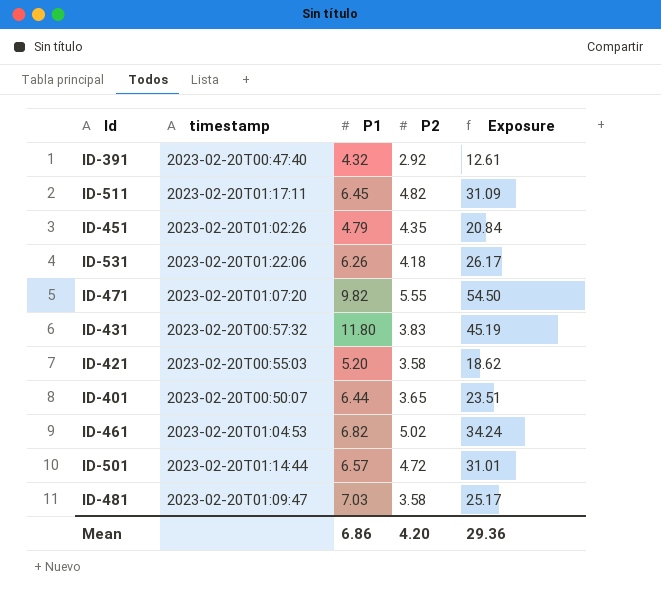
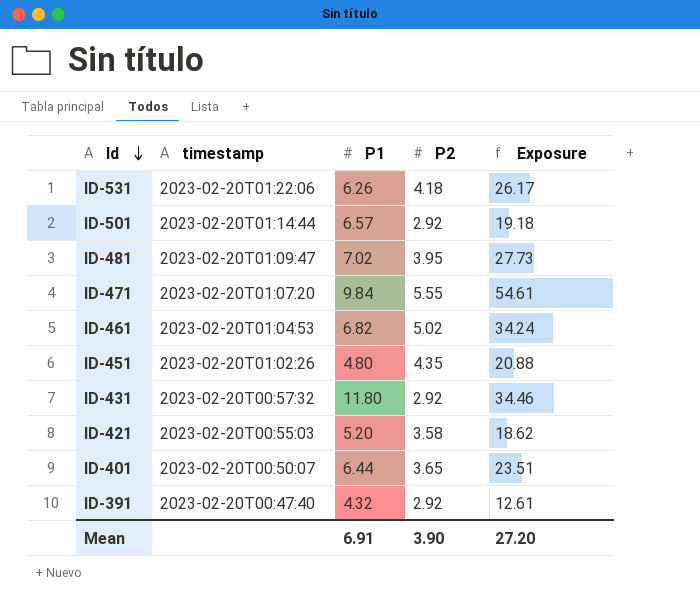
row order: none -> Id descending
row ID-511: 2023-02-20T01:17:11 | 6.45 | 4.82 | 31.09 -> none
ID-501 | P2: 4.72 -> 2.92
ID-501 | Exposure: 31.01 -> 19.18
ID-481 | P1: 7.03 -> 7.02
ID-481 | P2: 3.58 -> 3.95
ID-481 | Exposure: 25.17 -> 27.73
ID-471 | P1: 9.82 -> 9.84
ID-471 | Exposure: 54.50 -> 54.61
ID-451 | P1: 4.79 -> 4.80
ID-451 | Exposure: 20.84 -> 20.88
ID-431 | P2: 3.83 -> 2.92
ID-431 | Exposure: 45.19 -> 34.46
Mean | P1: 6.86 -> 6.91
Mean | P2: 4.20 -> 3.90
Mean | Exposure: 29.36 -> 27.20

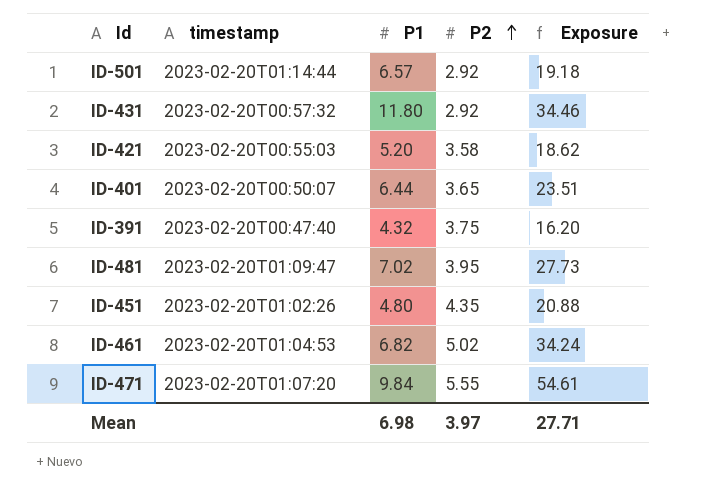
row order: Id descending -> P2 ascending
row ID-531: 2023-02-20T01:22:06 | 6.26 | 4.18 | 26.17 -> none
ID-391 | P2: 2.92 -> 3.75
ID-391 | Exposure: 12.61 -> 16.20
Mean | P1: 6.91 -> 6.98
Mean | P2: 3.90 -> 3.97
Mean | Exposure: 27.20 -> 27.71

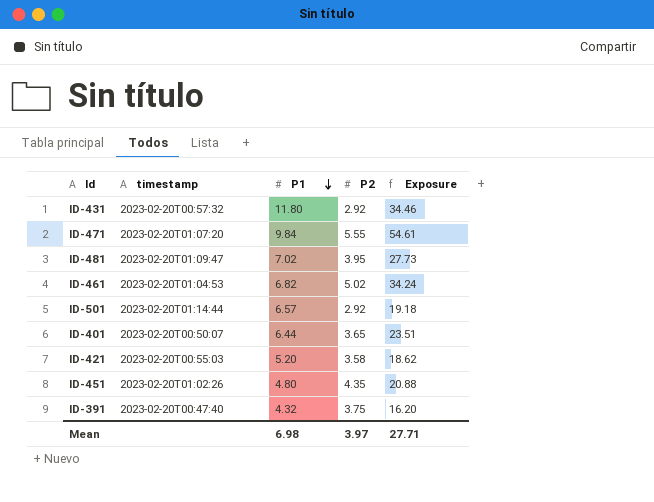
row order: P2 ascending -> P1 descending

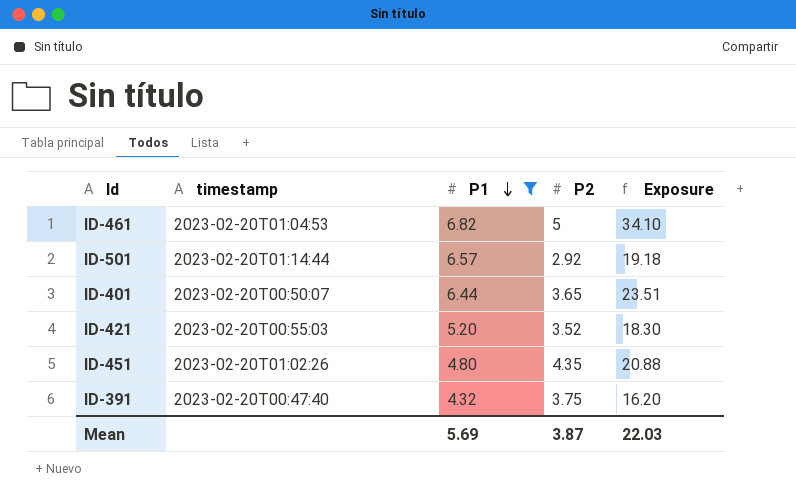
filter: none -> P1 <= 6.82
ID-461 | P2: 5.02 -> 5
ID-461 | Exposure: 34.24 -> 34.10
ID-421 | P2: 3.58 -> 3.52
ID-421 | Exposure: 18.62 -> 18.30
Mean | P1: 6.98 -> 5.69
Mean | P2: 3.97 -> 3.87
Mean | Exposure: 27.71 -> 22.03

